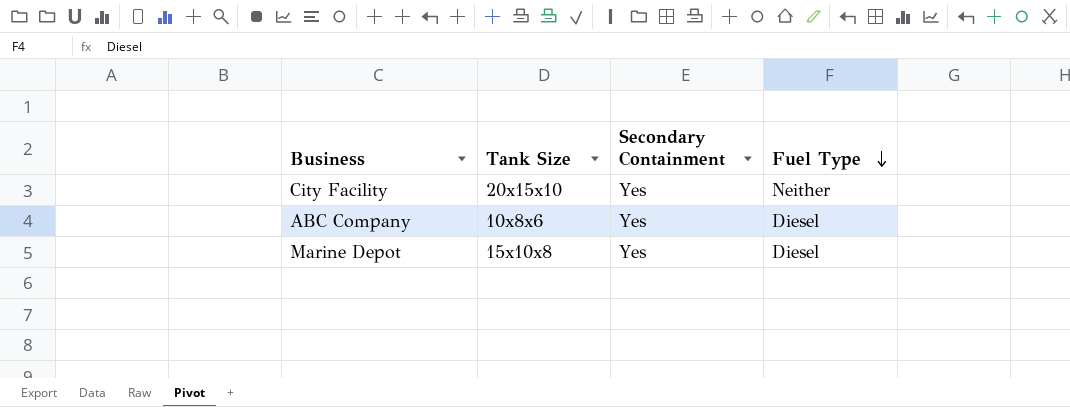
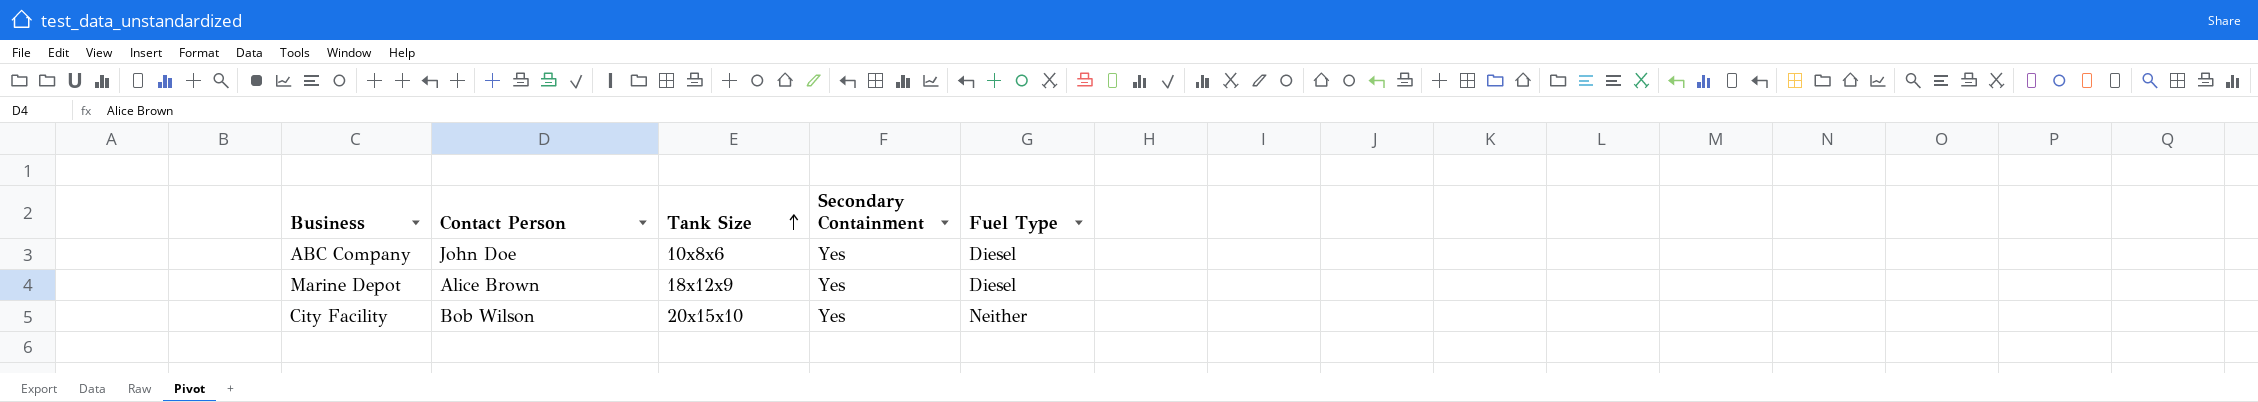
row order: Fuel Type descending -> Tank Size ascending
column Contact Person | position: none -> 2
Marine Depot | Tank Size: 15x10x8 -> 18x12x9

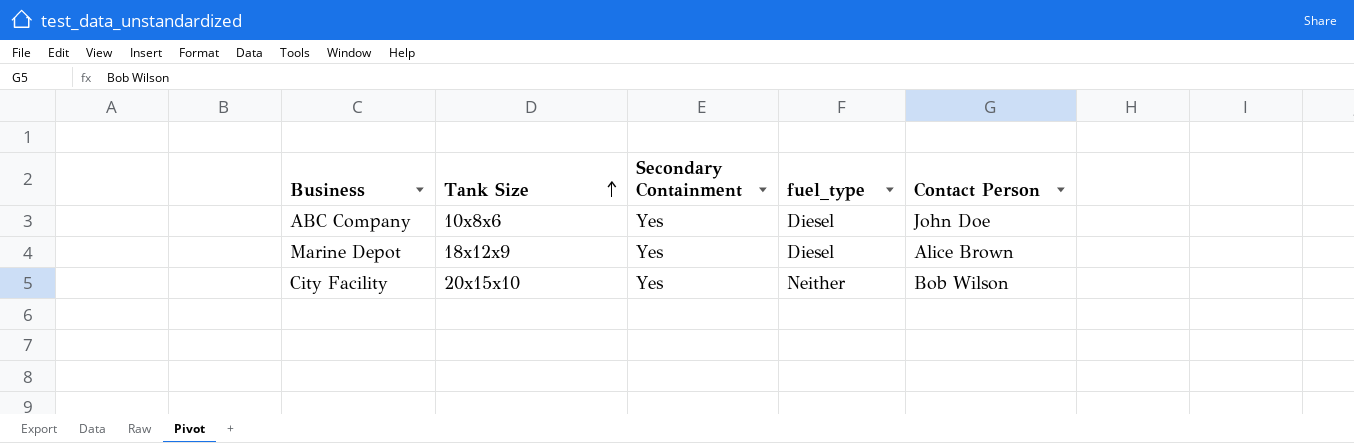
column name: Fuel Type -> fuel_type
column Contact Person | position: 2 -> 5

